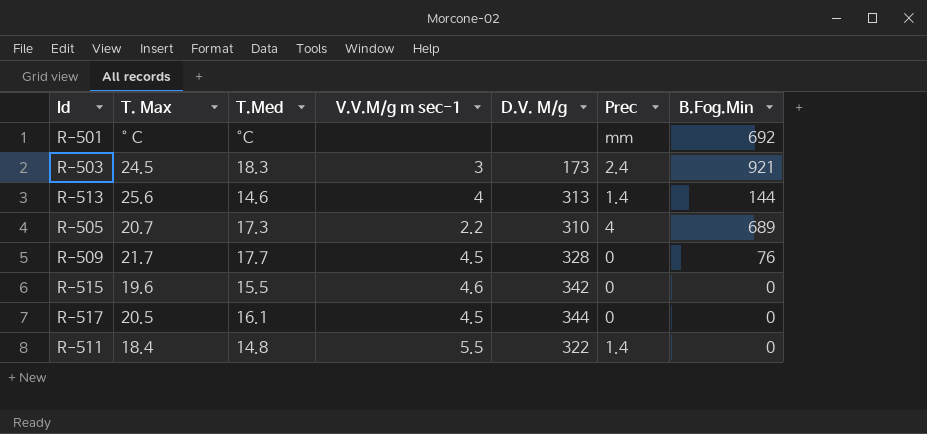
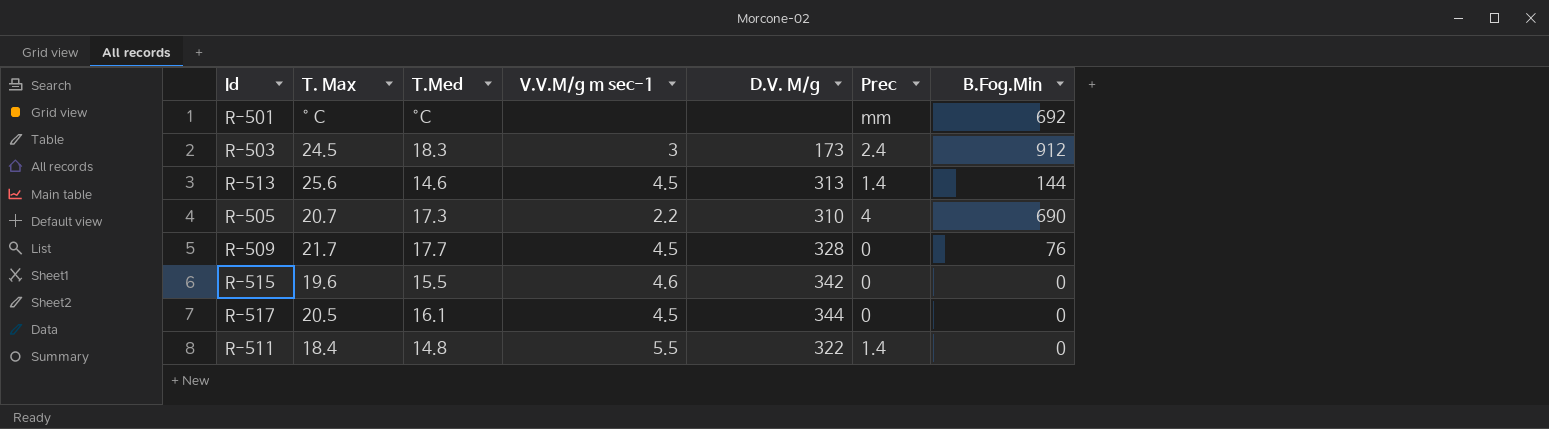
R-503 | B.Fog.Min: 921 -> 912
R-513 | V.V.M/g m sec-1: 4 -> 4.5
R-505 | B.Fog.Min: 689 -> 690

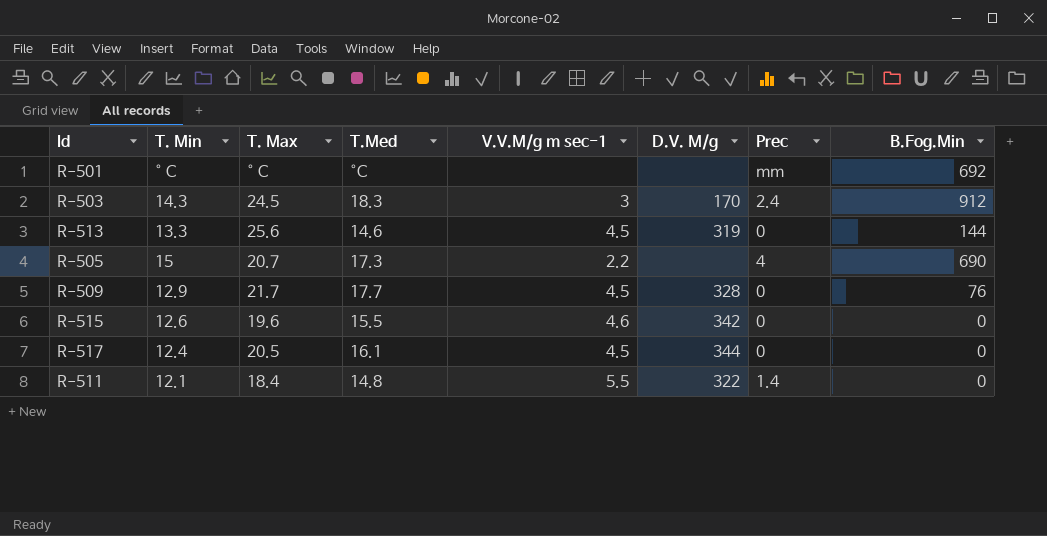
column T. Min | position: none -> 2
R-503 | D.V. M/g: 173 -> 170
R-513 | D.V. M/g: 313 -> 319
R-513 | Prec: 1.4 -> 0
R-505 | D.V. M/g: 310 -> none

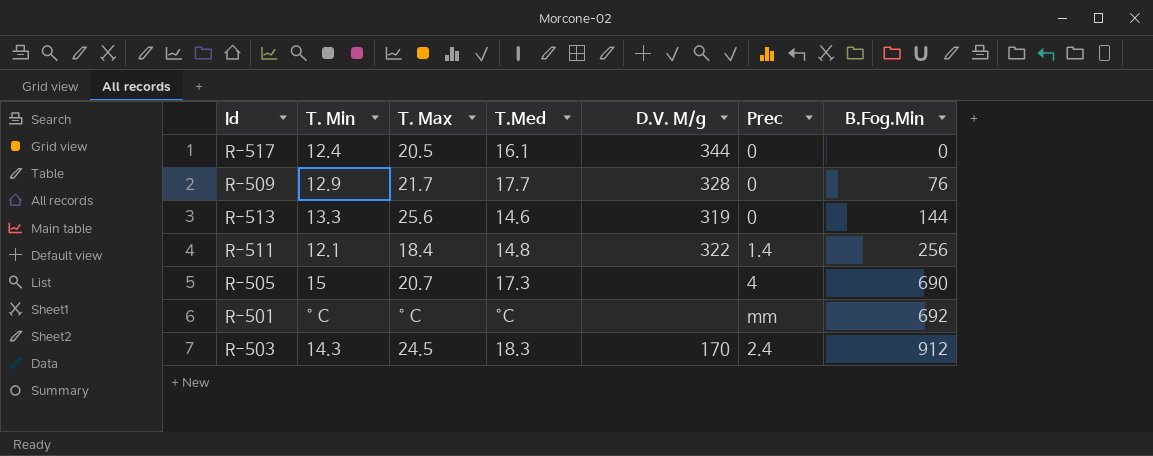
row order: none -> B.Fog.Min ascending
column V.V.M/g m sec-1 | position: 5 -> none
row R-515: 12.6 | 19.6 | 15.5 | 4.6 | 342 | 0 | 0 -> none
R-511 | B.Fog.Min: 0 -> 256

